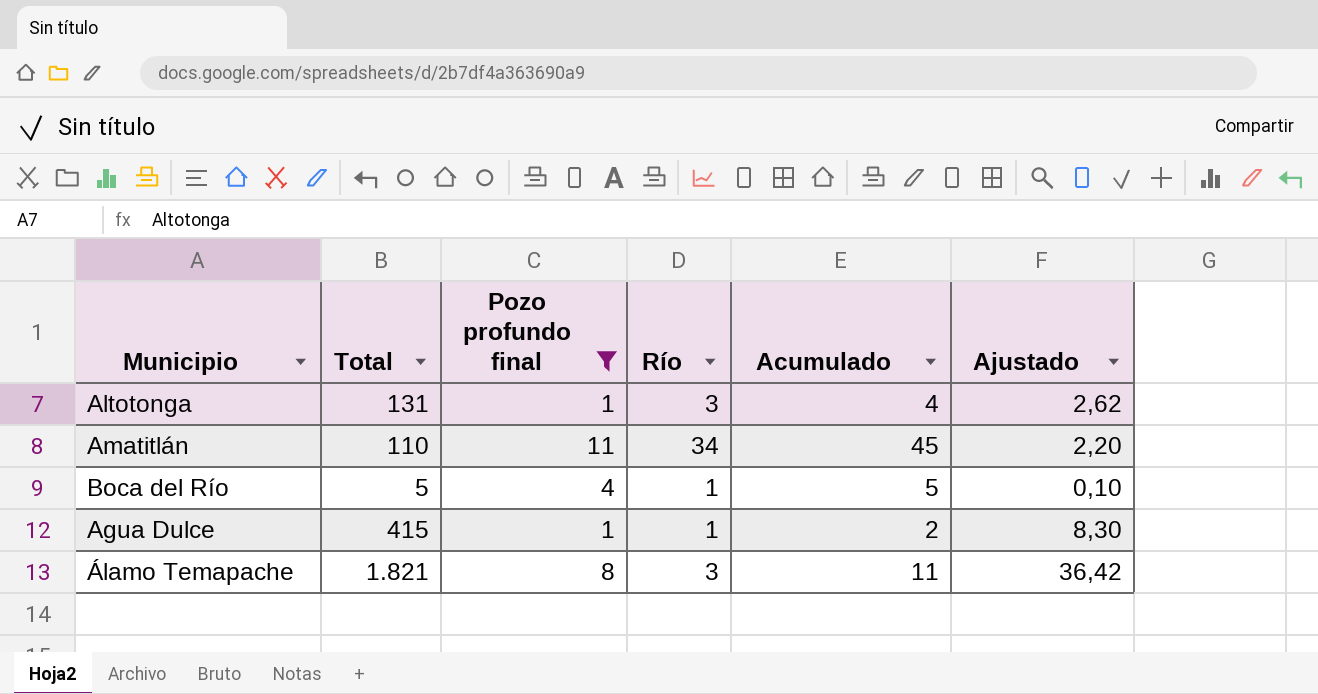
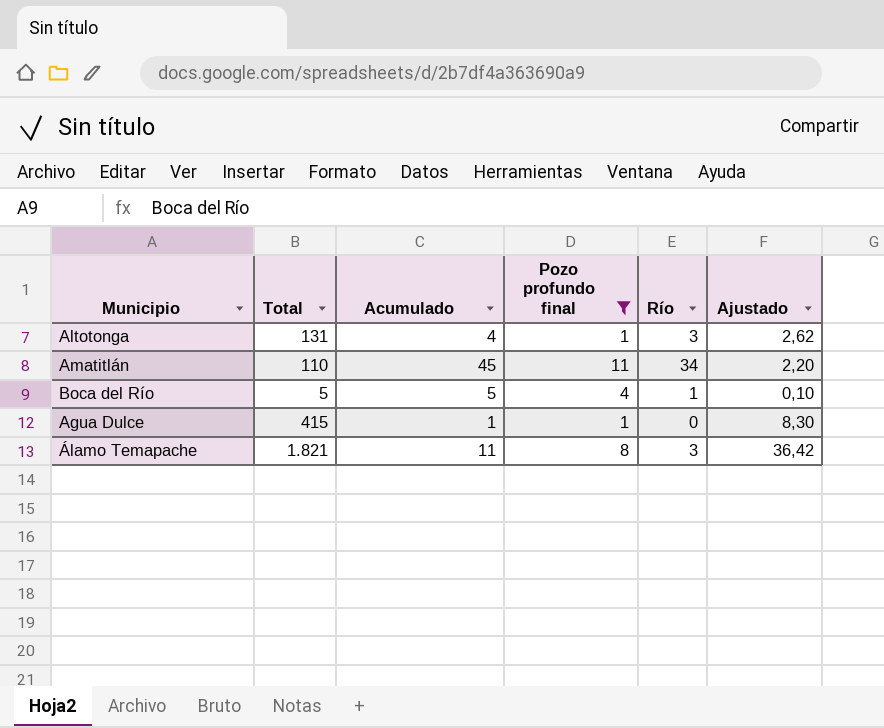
column Acumulado | position: 5 -> 3
Agua Dulce | Acumulado: 2 -> 1
Agua Dulce | Río: 1 -> 0

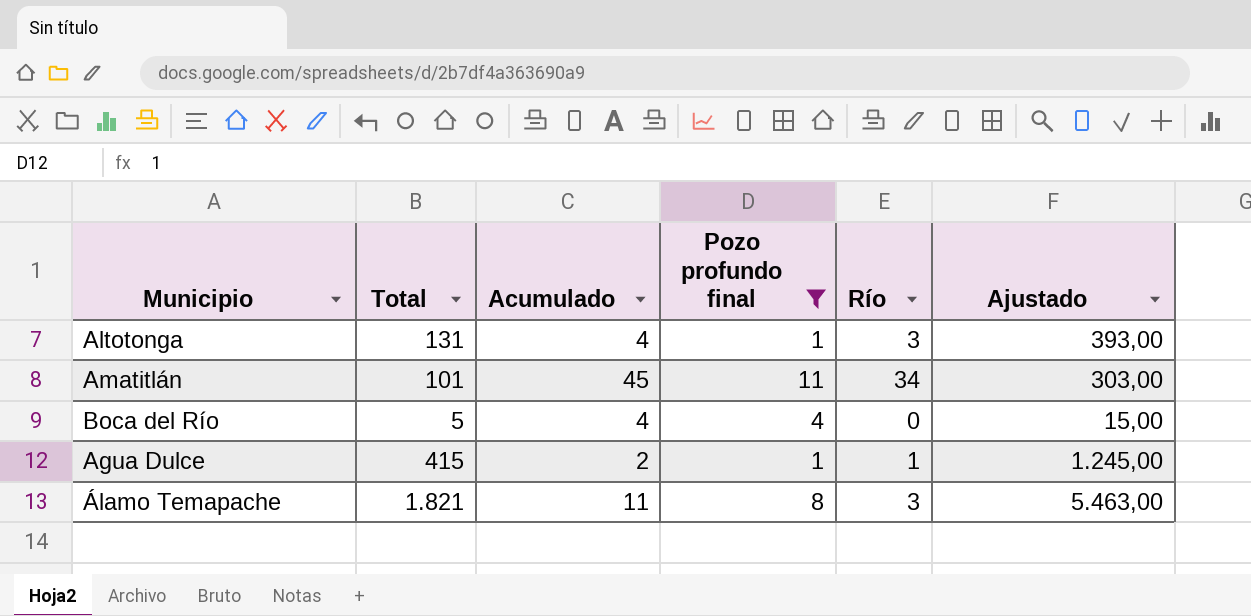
column Ajustado | formula: [Total] * 0,02 -> [Total] * 3
Amatitlán | Total: 110 -> 101
Boca del Río | Acumulado: 5 -> 4
Boca del Río | Río: 1 -> 0
Agua Dulce | Acumulado: 1 -> 2
Agua Dulce | Río: 0 -> 1

